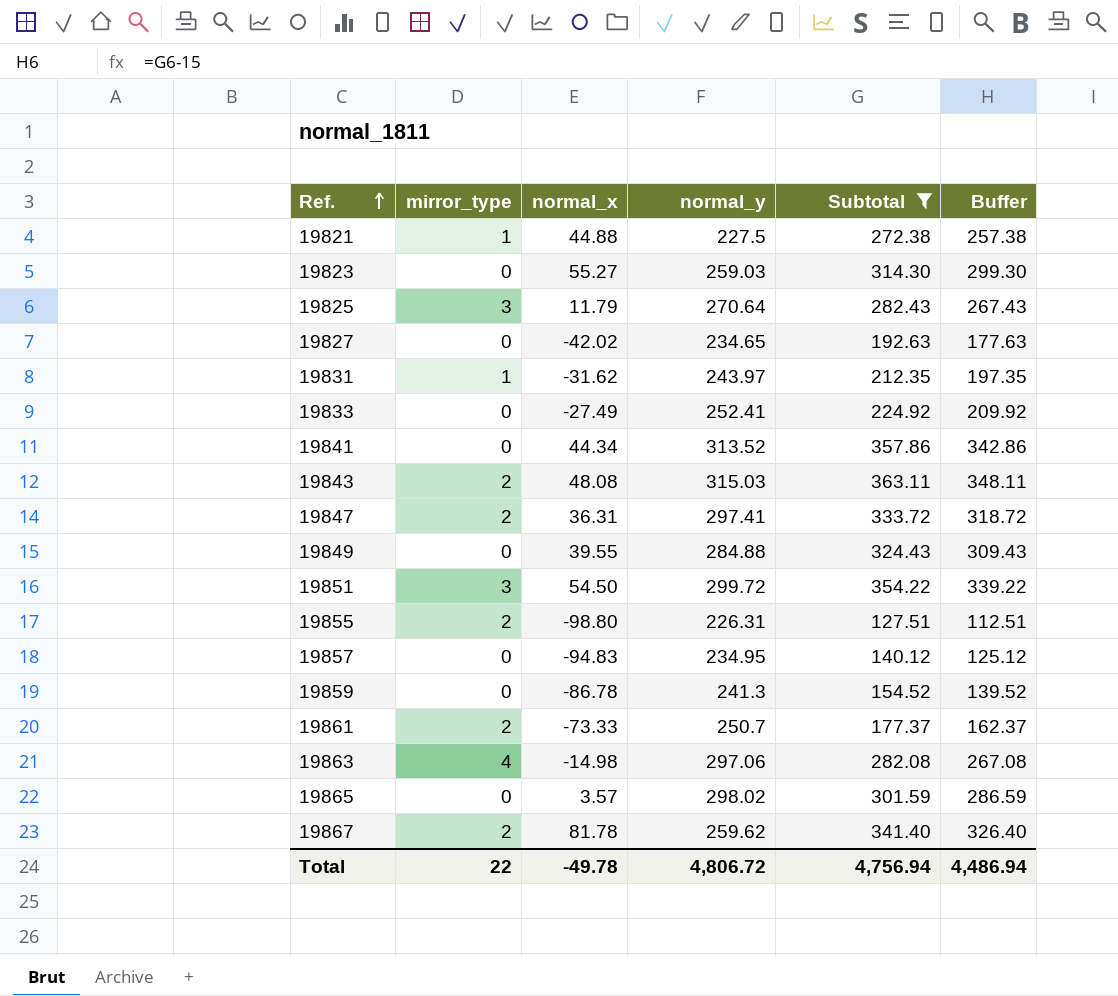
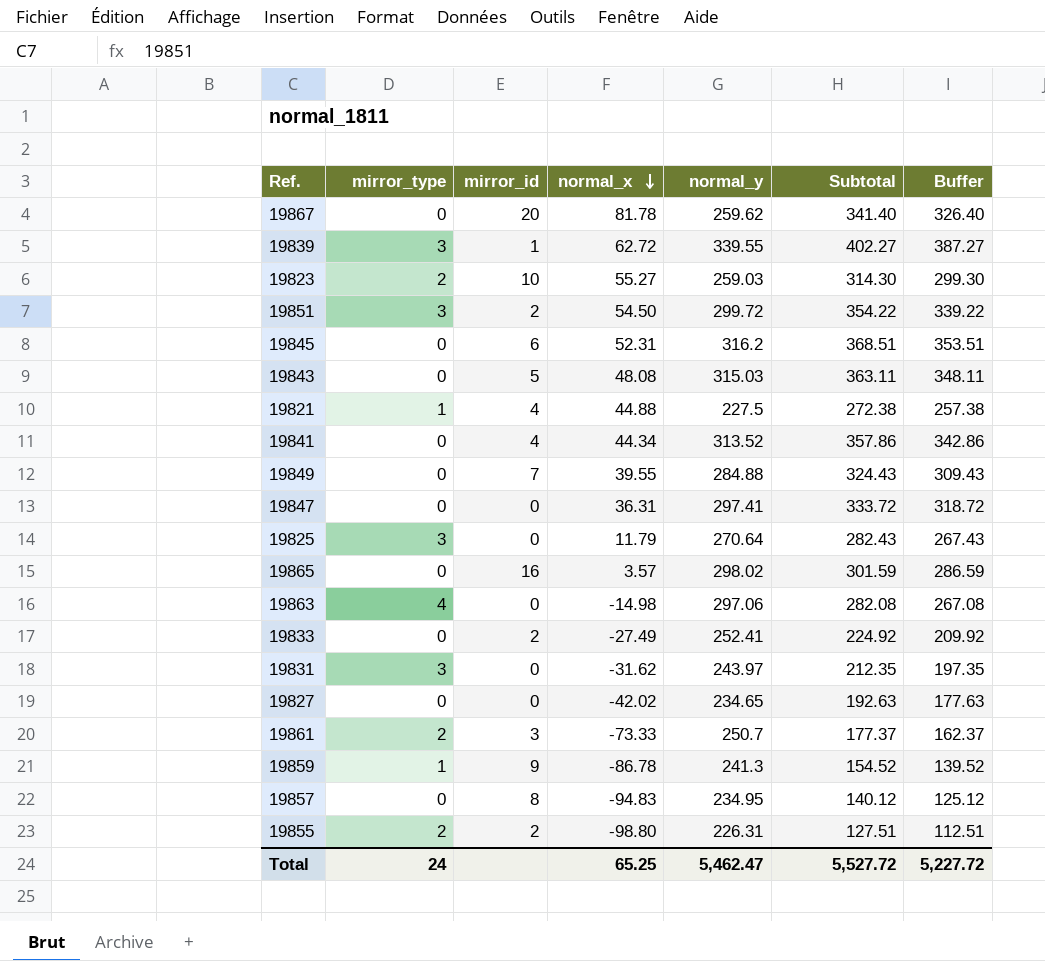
filter: Subtotal <= 363.11 -> none
row order: Ref. ascending -> normal_x descending
column mirror_id | position: none -> 3
19867 | mirror_type: 2 -> 0
19823 | mirror_type: 0 -> 2
19843 | mirror_type: 2 -> 0
19847 | mirror_type: 2 -> 0
19831 | mirror_type: 1 -> 3
19859 | mirror_type: 0 -> 1
Total | mirror_type: 22 -> 24
Total | normal_x: -49.78 -> 65.25
Total | normal_y: 4,806.72 -> 5,462.47
Total | Subtotal: 4,756.94 -> 5,527.72
Total | Buffer: 4,486.94 -> 5,227.72

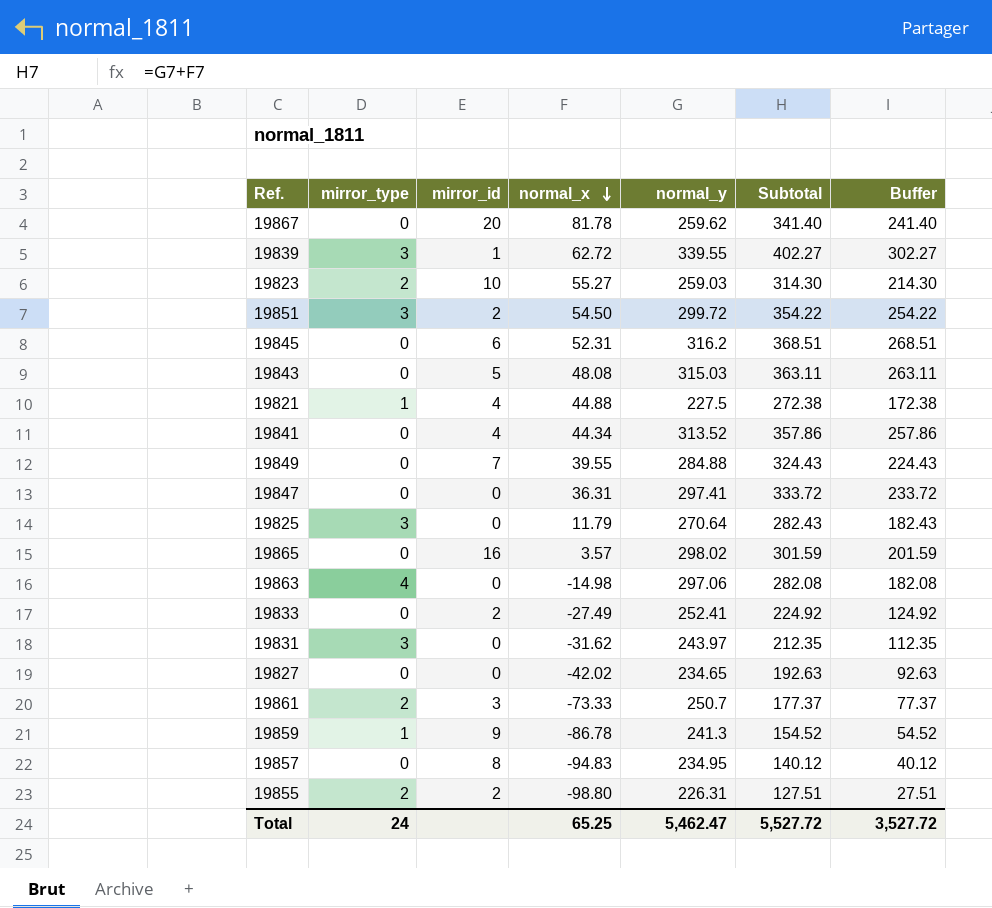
column Buffer | formula: [Subtotal] - 15 -> [Subtotal] - 100
Total | Buffer: 5,227.72 -> 3,527.72

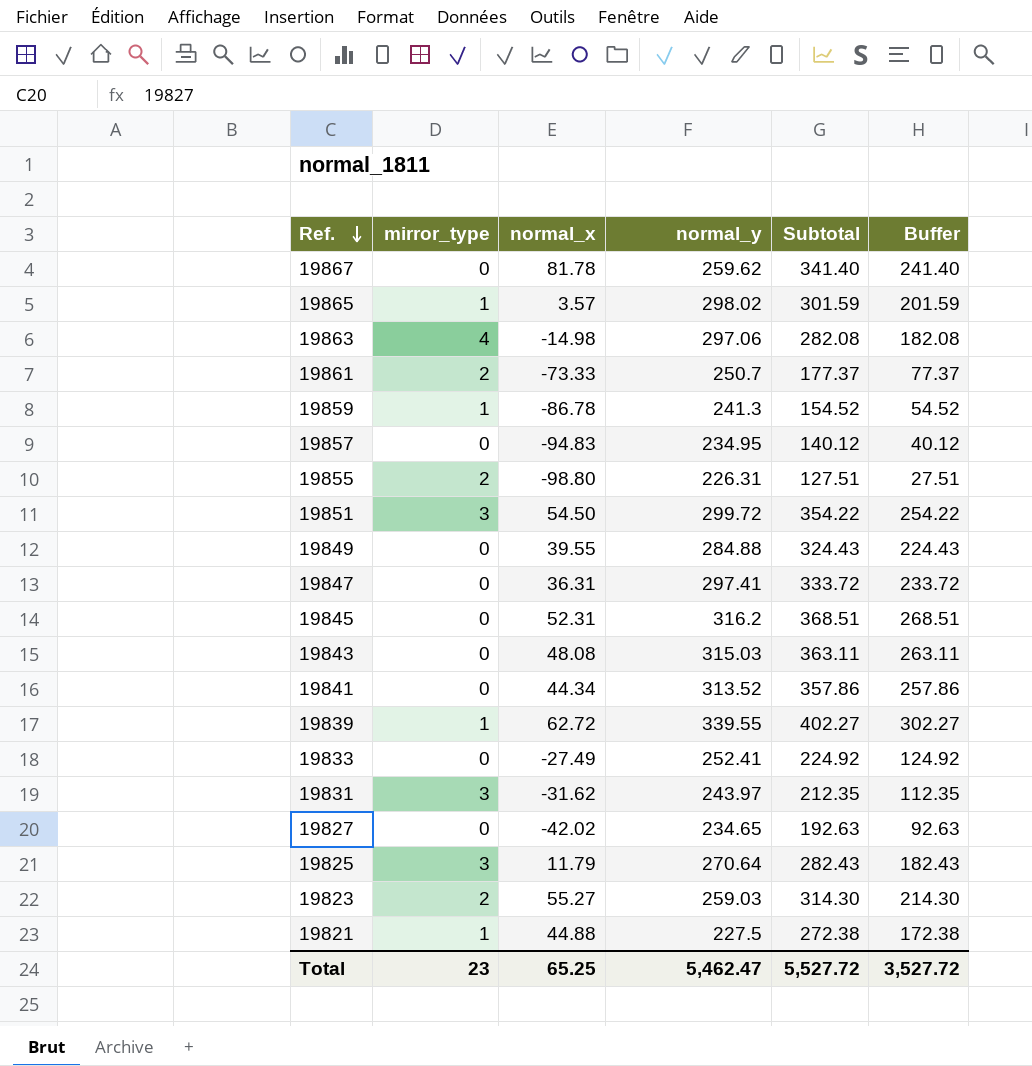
row order: normal_x descending -> Ref. descending
column mirror_id | position: 3 -> none
19865 | mirror_type: 0 -> 1
19839 | mirror_type: 3 -> 1
Total | mirror_type: 24 -> 23

